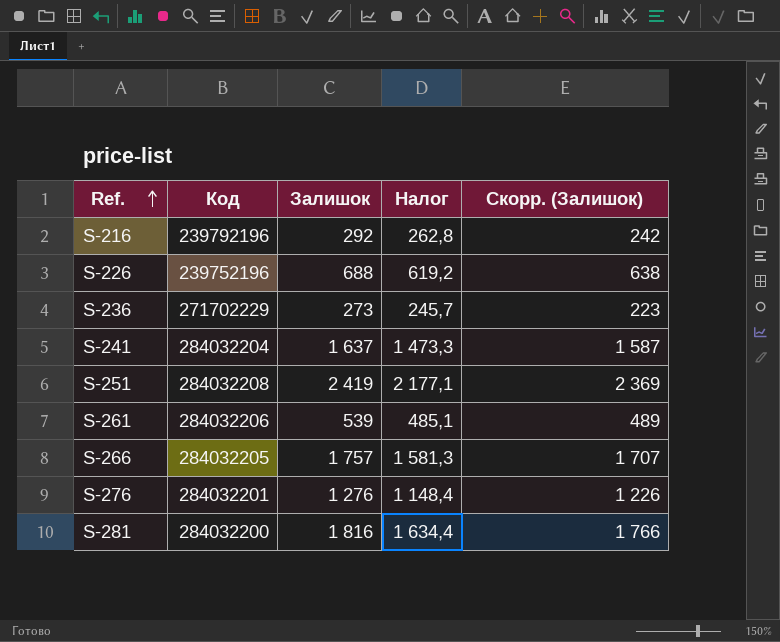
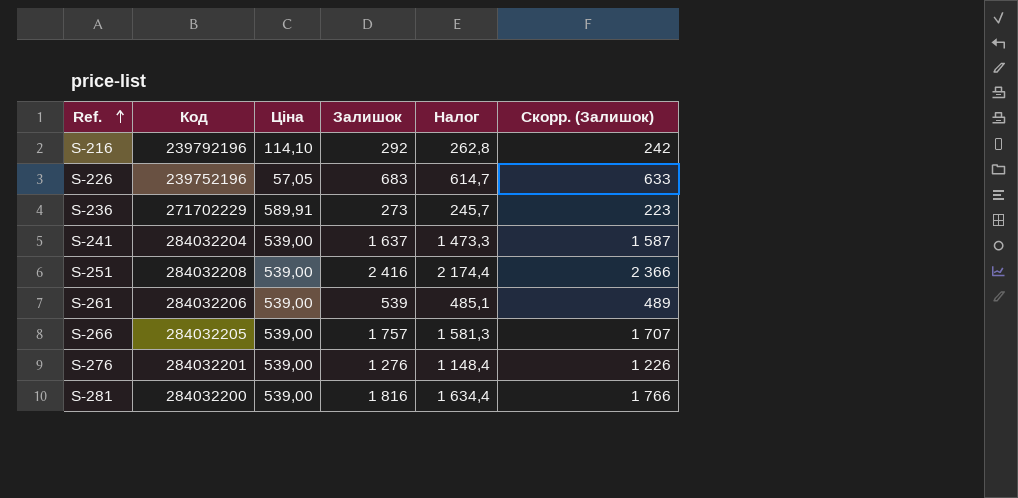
column Ціна | position: none -> 3
S-226 | Залишок: 688 -> 683
S-226 | Налог: 619,2 -> 614,7
S-226 | Скорр. (Залишок): 638 -> 633
S-251 | Залишок: 2 419 -> 2 416
S-251 | Налог: 2 177,1 -> 2 174,4
S-251 | Скорр. (Залишок): 2 369 -> 2 366

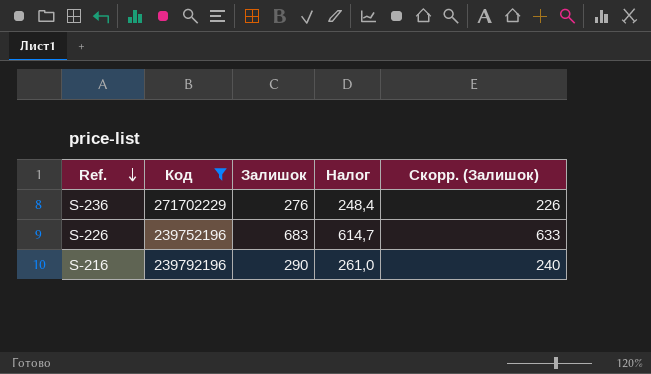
filter: none -> Код <= 271702229
row order: Ref. ascending -> Ref. descending
column Ціна | position: 3 -> none
S-236 | Залишок: 273 -> 276
S-236 | Налог: 245,7 -> 248,4
S-236 | Скорр. (Залишок): 223 -> 226
S-216 | Залишок: 292 -> 290
S-216 | Налог: 262,8 -> 261,0
S-216 | Скорр. (Залишок): 242 -> 240

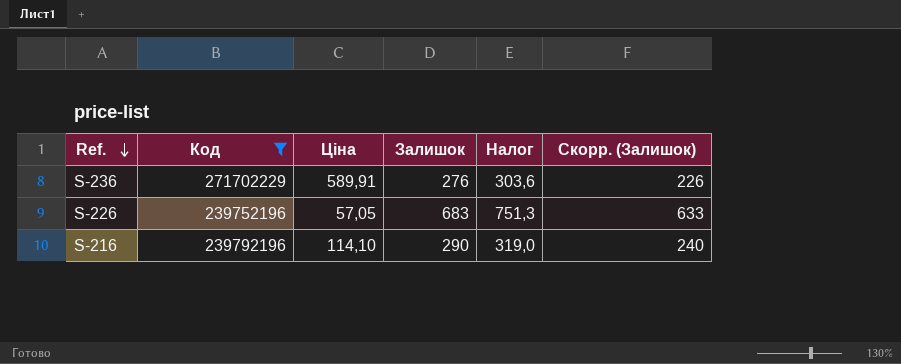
column Ціна | position: none -> 3
column Налог | formula: [Залишок] * 0,9 -> [Залишок] * 1,1

